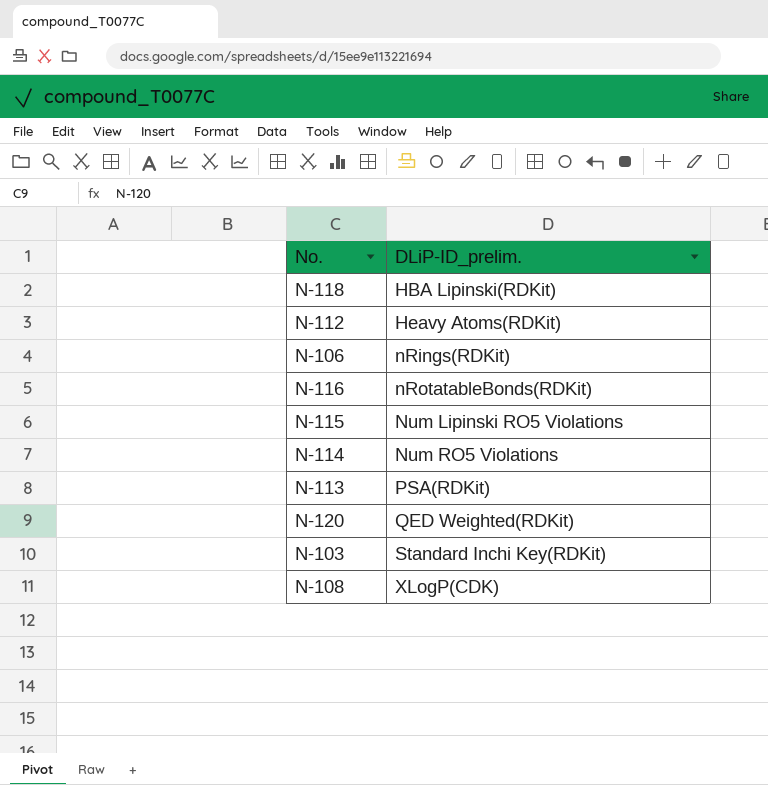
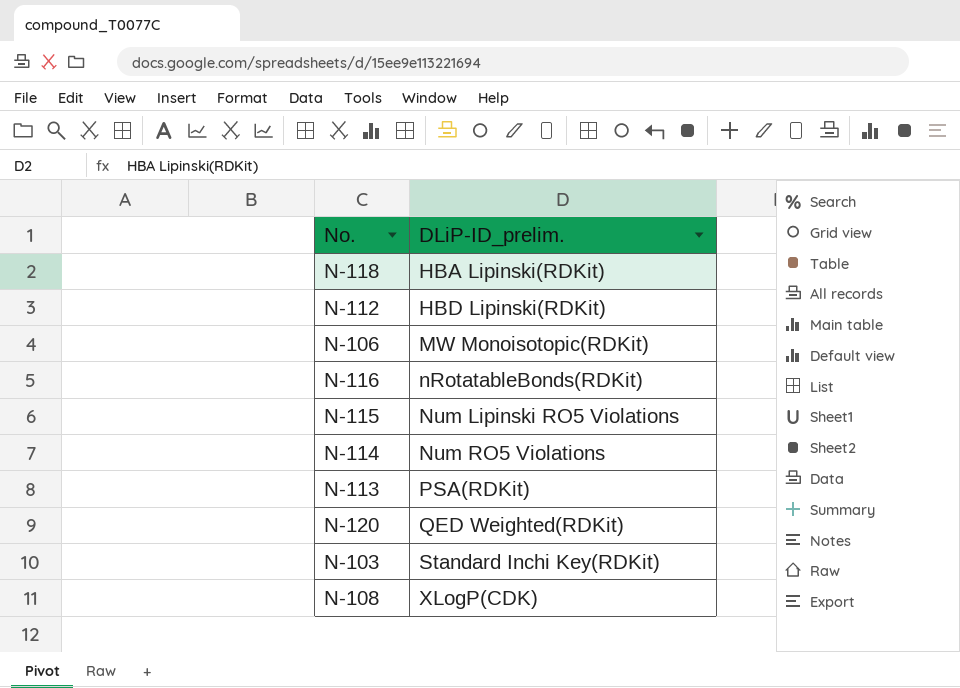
N-112 | DLiP-ID_prelim.: Heavy Atoms(RDKit) -> HBD Lipinski(RDKit)
N-106 | DLiP-ID_prelim.: nRings(RDKit) -> MW Monoisotopic(RDKit)

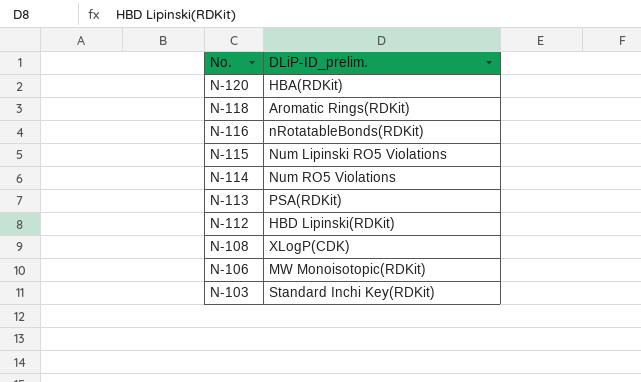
row order: DLiP-ID_prelim. ascending -> No. descending
N-120 | DLiP-ID_prelim.: QED Weighted(RDKit) -> HBA(RDKit)
N-118 | DLiP-ID_prelim.: HBA Lipinski(RDKit) -> Aromatic Rings(RDKit)

